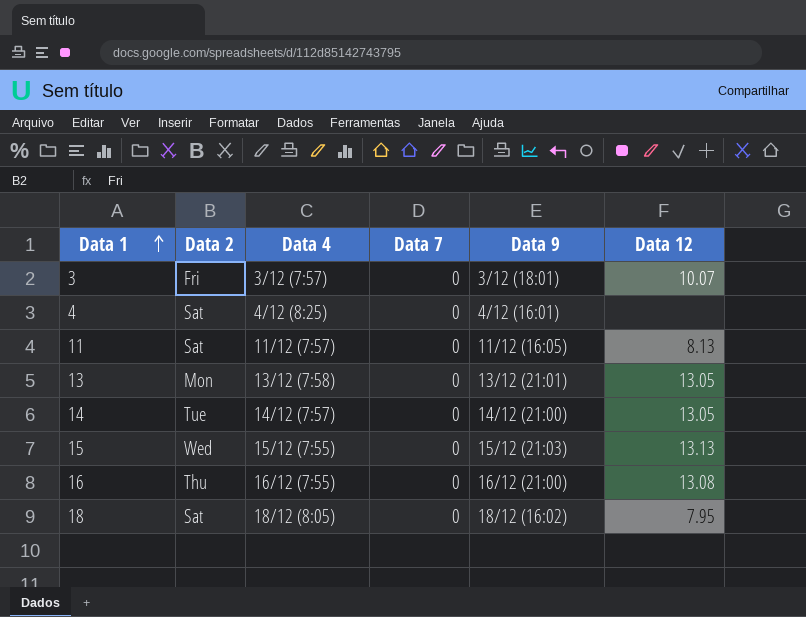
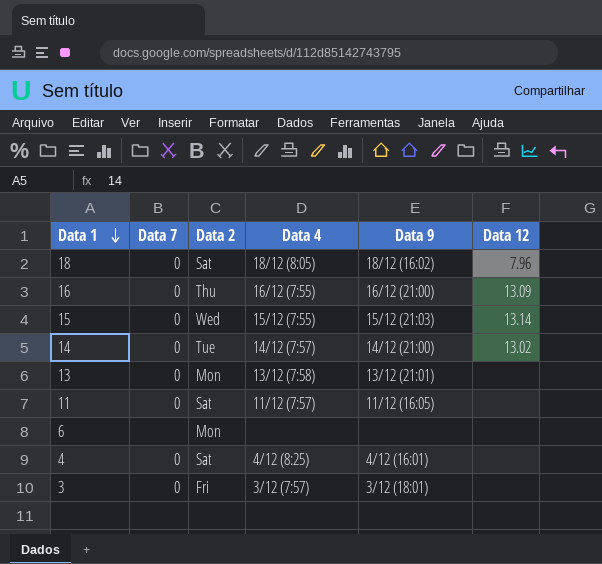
row order: Data 1 ascending -> Data 1 descending
column Data 7 | position: 4 -> 2
18 | Data 12: 7.95 -> 7.96
16 | Data 12: 13.08 -> 13.09
15 | Data 12: 13.13 -> 13.14
14 | Data 12: 13.05 -> 13.02
13 | Data 12: 13.05 -> none
11 | Data 12: 8.13 -> none
row 6: none -> none | Mon | none | none | none
3 | Data 12: 10.07 -> none

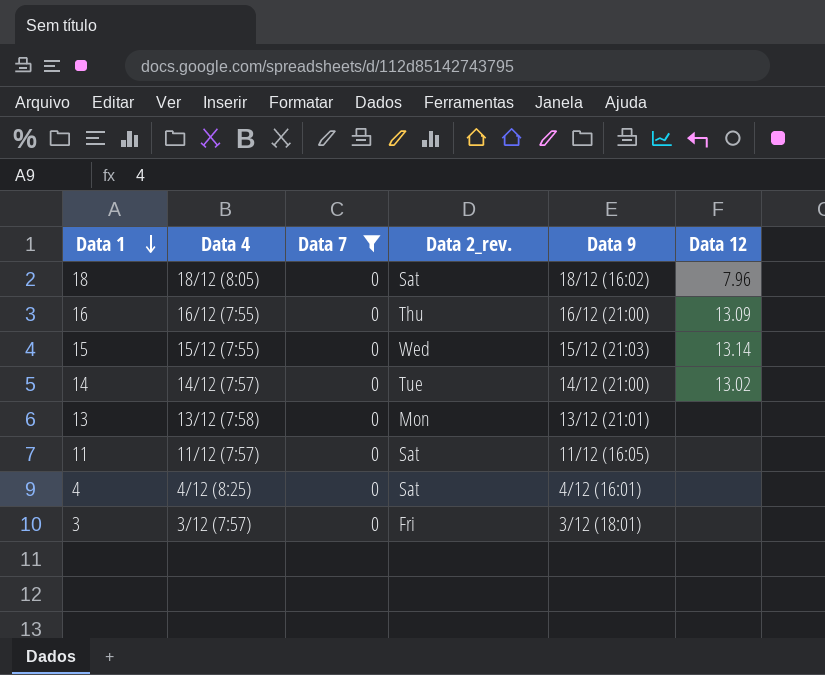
filter: none -> Data 7 = 0
column Data 4 | position: 4 -> 2
column name: Data 2 -> Data 2_rev.

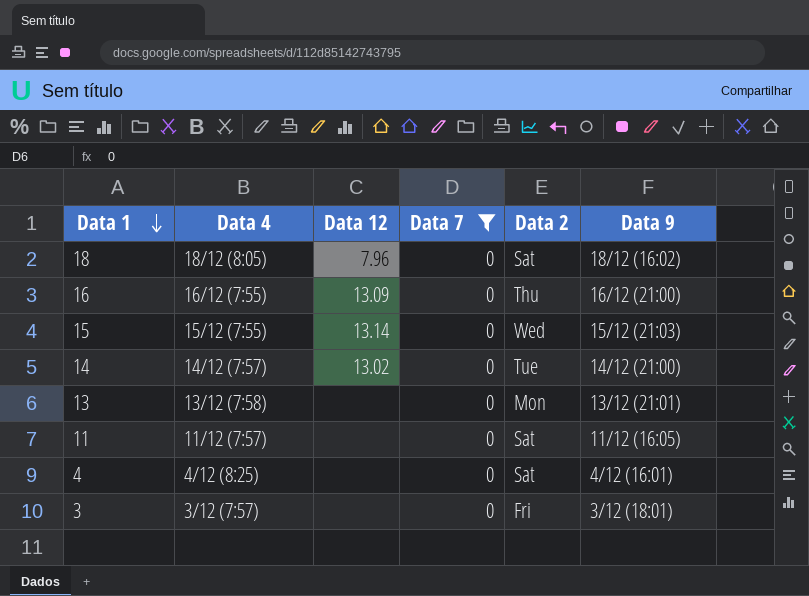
column Data 12 | position: 6 -> 3
column name: Data 2_rev. -> Data 2

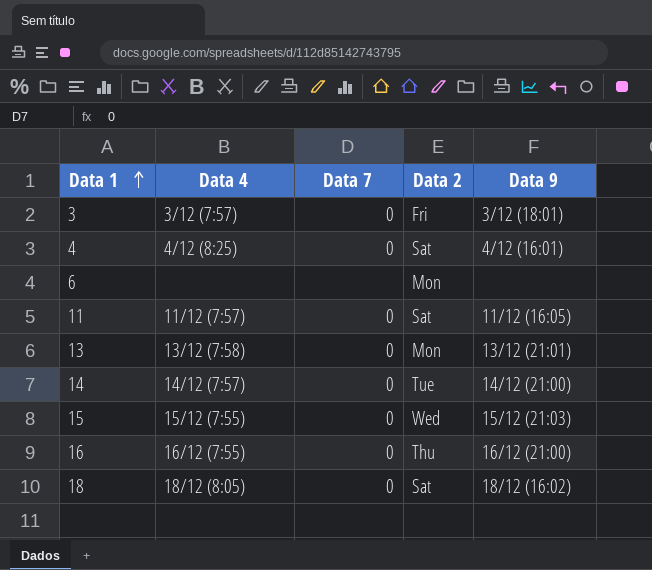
filter: Data 7 = 0 -> none
row order: Data 1 descending -> Data 1 ascending
column Data 12 | position: 3 -> none

